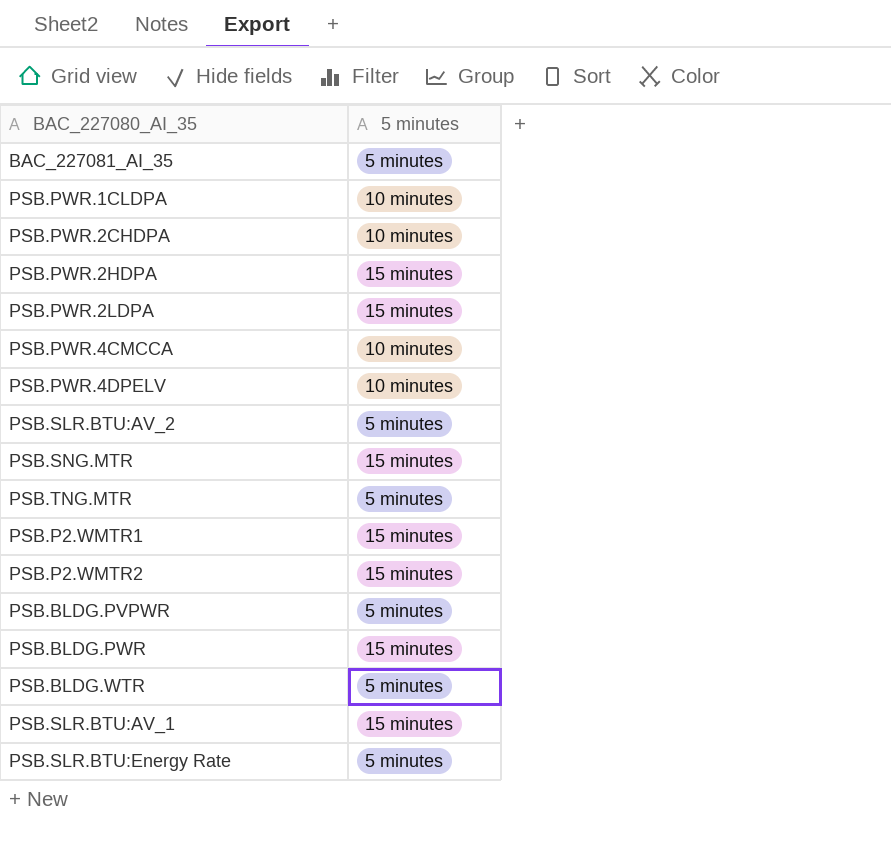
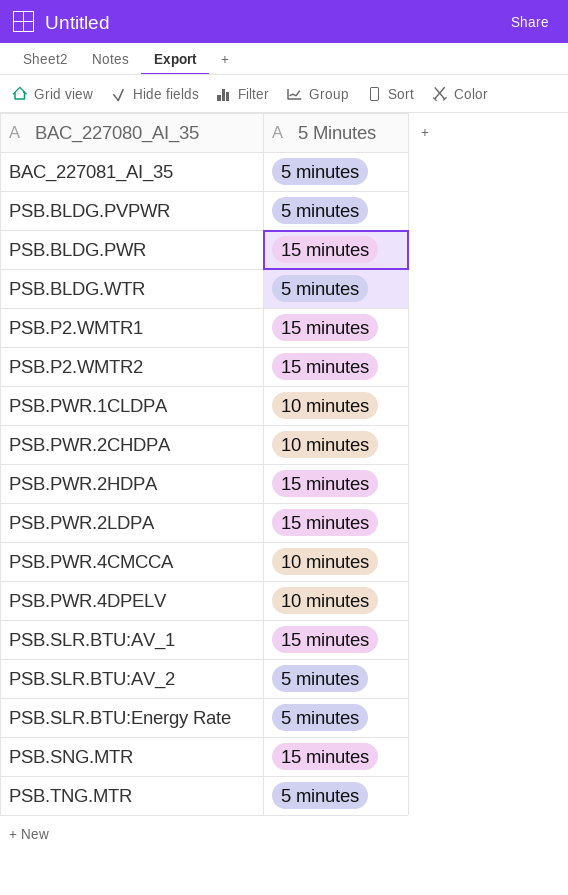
row order: none -> BAC_227080_AI_35 ascending
column name: 5 minutes -> 5 Minutes

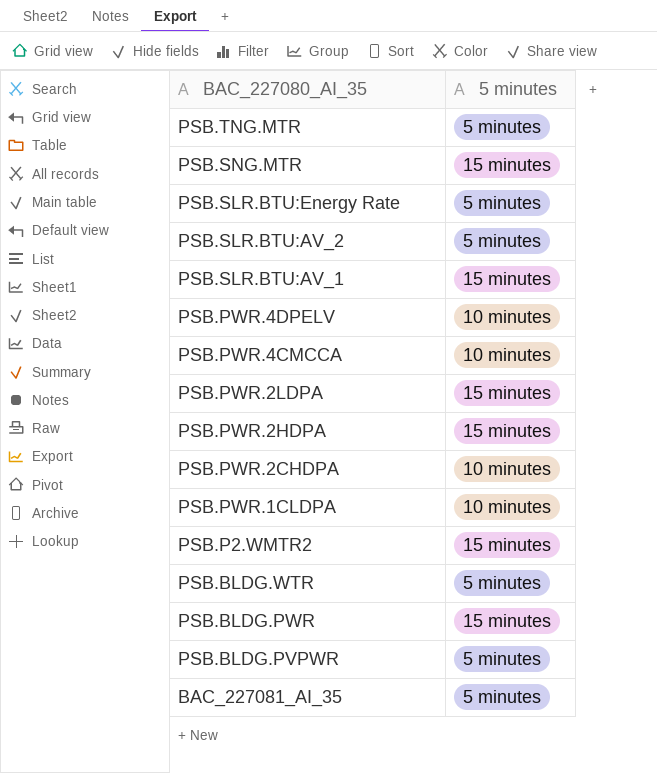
row order: BAC_227080_AI_35 ascending -> BAC_227080_AI_35 descending
column name: 5 Minutes -> 5 minutes
row PSB.P2.WMTR1: 15 minutes -> none

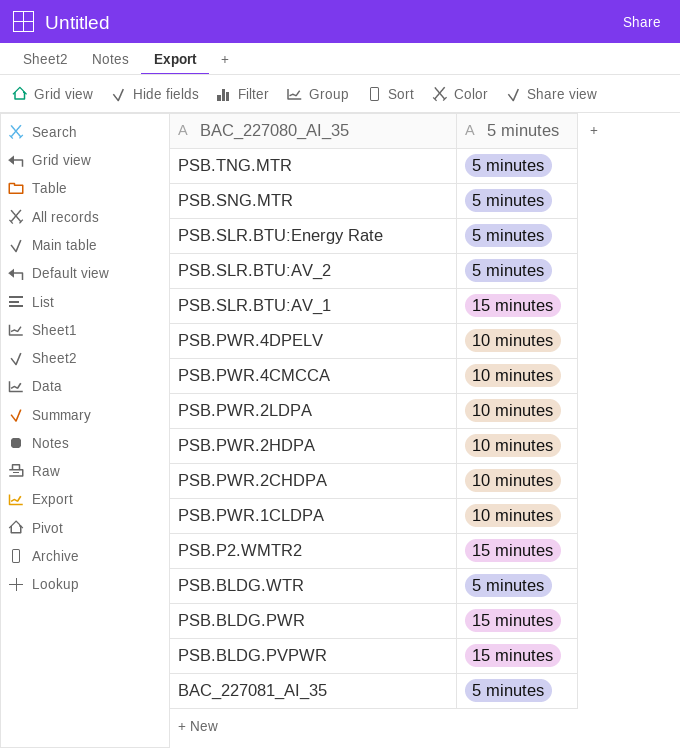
PSB.SNG.MTR | 5 minutes: 15 minutes -> 5 minutes
PSB.PWR.2LDPA | 5 minutes: 15 minutes -> 10 minutes
PSB.PWR.2HDPA | 5 minutes: 15 minutes -> 10 minutes
PSB.BLDG.PVPWR | 5 minutes: 5 minutes -> 15 minutes

